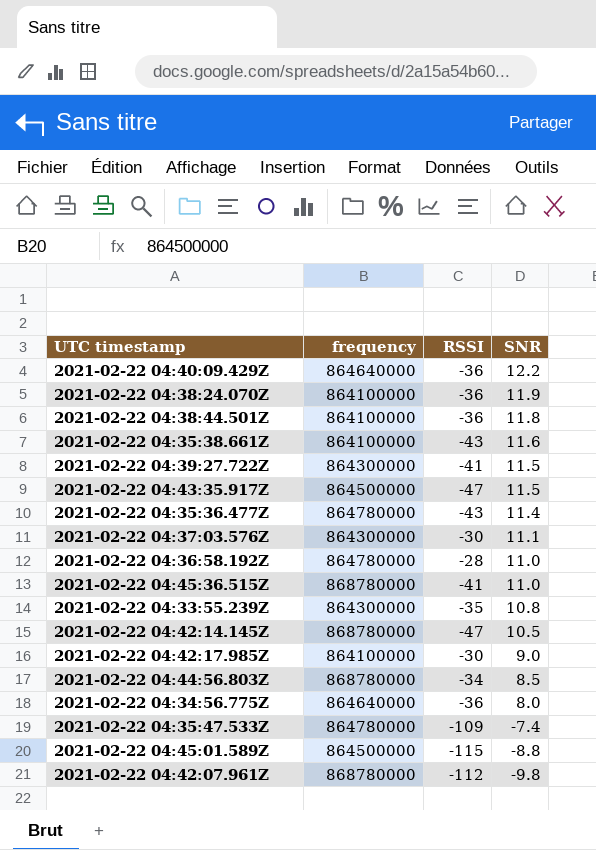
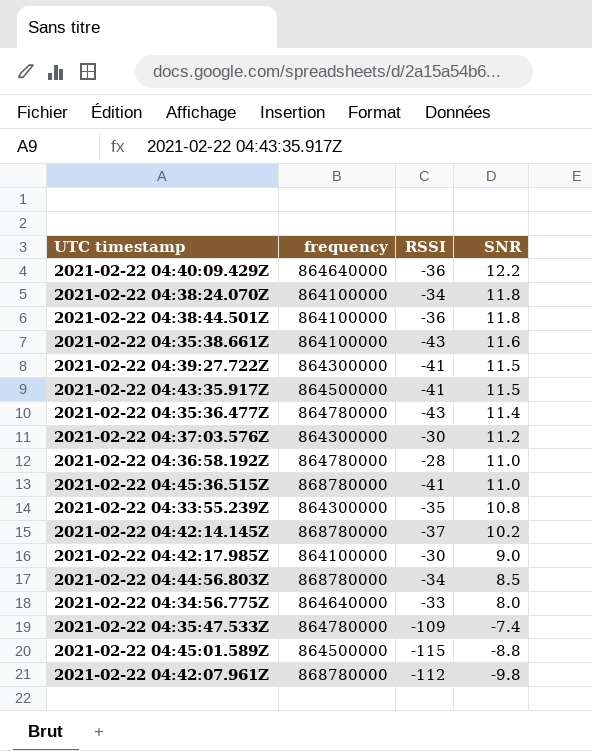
2021-02-22 04:38:24.070Z | RSSI: -36 -> -34
2021-02-22 04:38:24.070Z | SNR: 11.9 -> 11.8
2021-02-22 04:43:35.917Z | RSSI: -47 -> -41
2021-02-22 04:37:03.576Z | SNR: 11.1 -> 11.2
2021-02-22 04:42:14.145Z | RSSI: -47 -> -37
2021-02-22 04:42:14.145Z | SNR: 10.5 -> 10.2
2021-02-22 04:34:56.775Z | RSSI: -36 -> -33

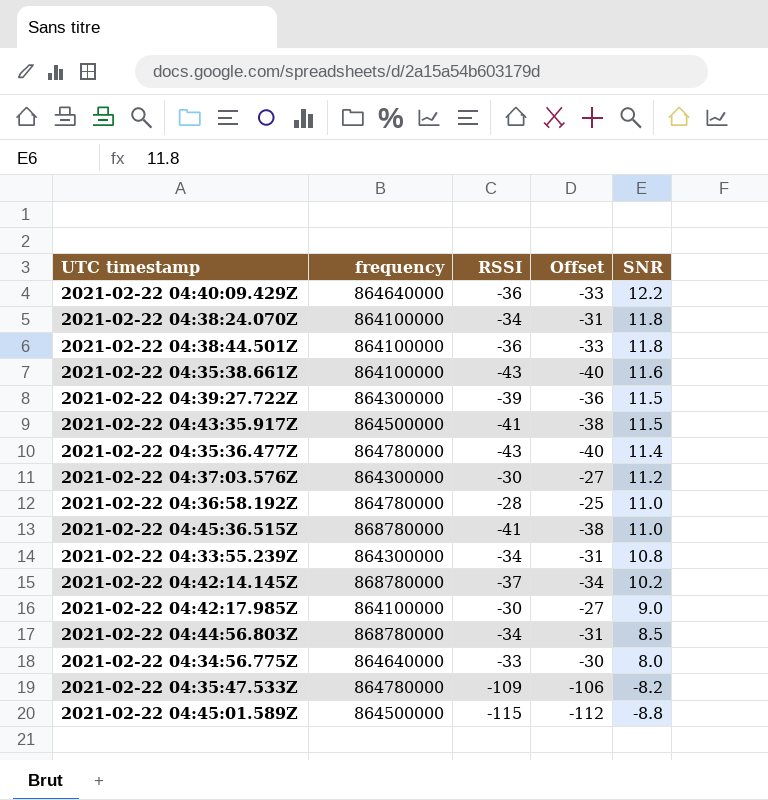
column Offset | formula: none -> [RSSI] + 3
row 2021-02-22 04:42:07.961Z: 868780000 | -112 | -9.8 -> none
2021-02-22 04:39:27.722Z | RSSI: -41 -> -39
2021-02-22 04:33:55.239Z | RSSI: -35 -> -34
2021-02-22 04:35:47.533Z | SNR: -7.4 -> -8.2

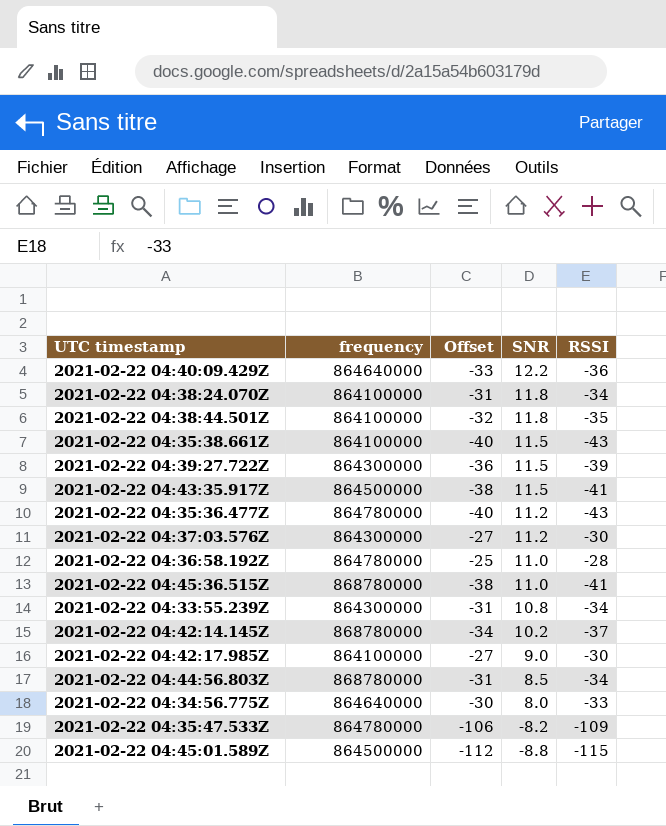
column RSSI | position: 3 -> 5
2021-02-22 04:38:44.501Z | Offset: -33 -> -32
2021-02-22 04:38:44.501Z | RSSI: -36 -> -35
2021-02-22 04:35:38.661Z | SNR: 11.6 -> 11.5
2021-02-22 04:35:36.477Z | SNR: 11.4 -> 11.2

